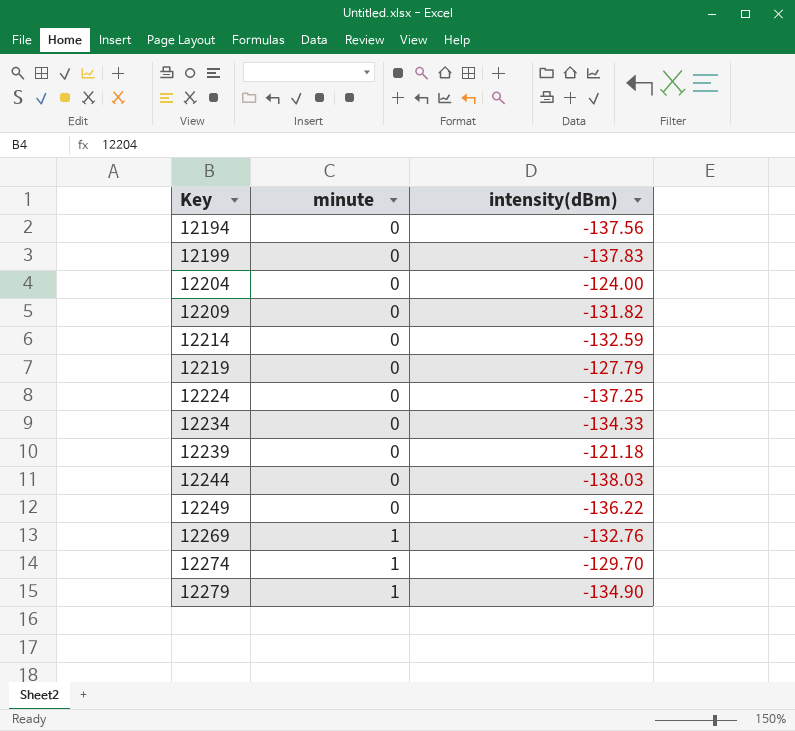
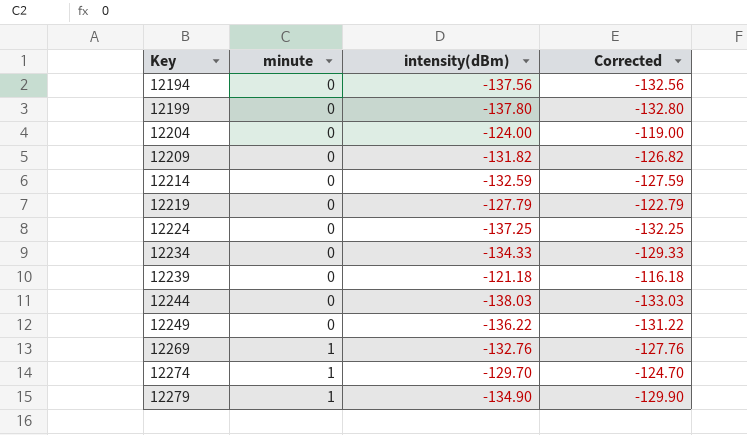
column Corrected | formula: none -> [intensity(dBm)] + 5
12199 | intensity(dBm): -137.83 -> -137.80

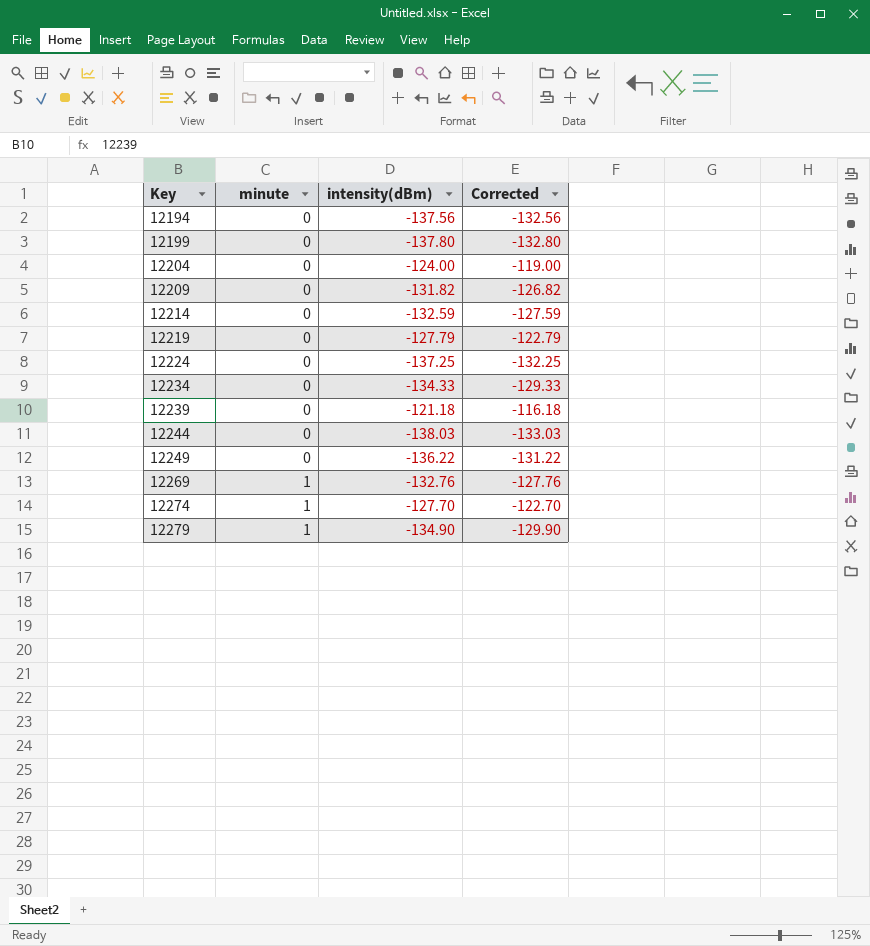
12274 | intensity(dBm): -129.70 -> -127.70
12274 | Corrected: -124.70 -> -122.70

